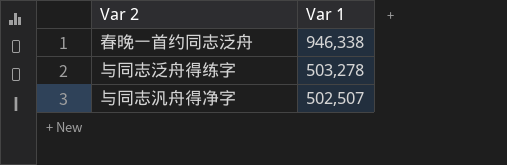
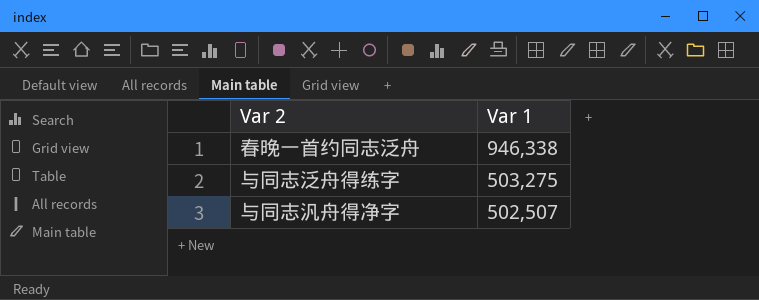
与同志泛舟得练字 | Var 1: 503,278 -> 503,275

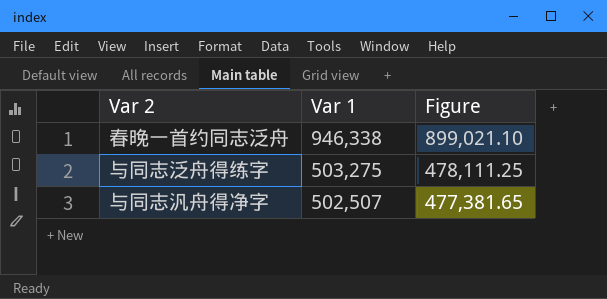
column Figure | formula: none -> [Var 1] * 0.95

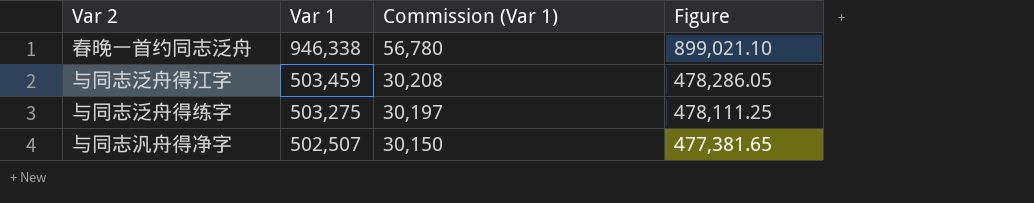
column Commission (Var 1) | formula: none -> [Var 1] * 0.06
row 与同志泛舟得江字: none -> 503,459 | 30,208 | 478,286.05

